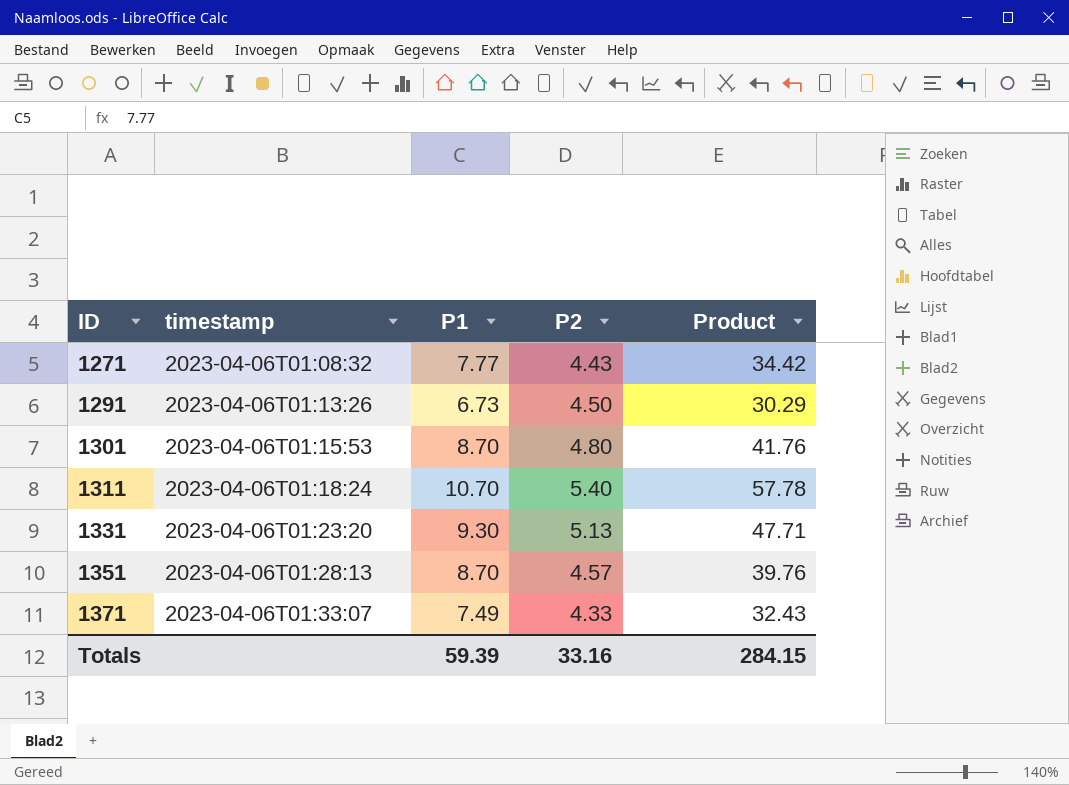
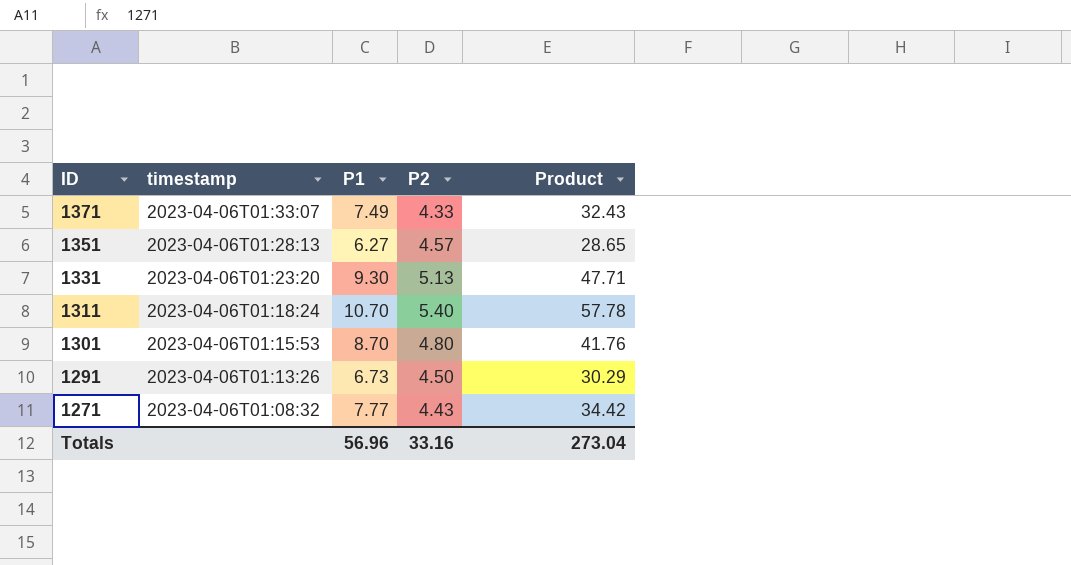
row order: ID ascending -> ID descending
1351 | P1: 8.70 -> 6.27
1351 | Product: 39.76 -> 28.65
Totals | P1: 59.39 -> 56.96
Totals | Product: 284.15 -> 273.04

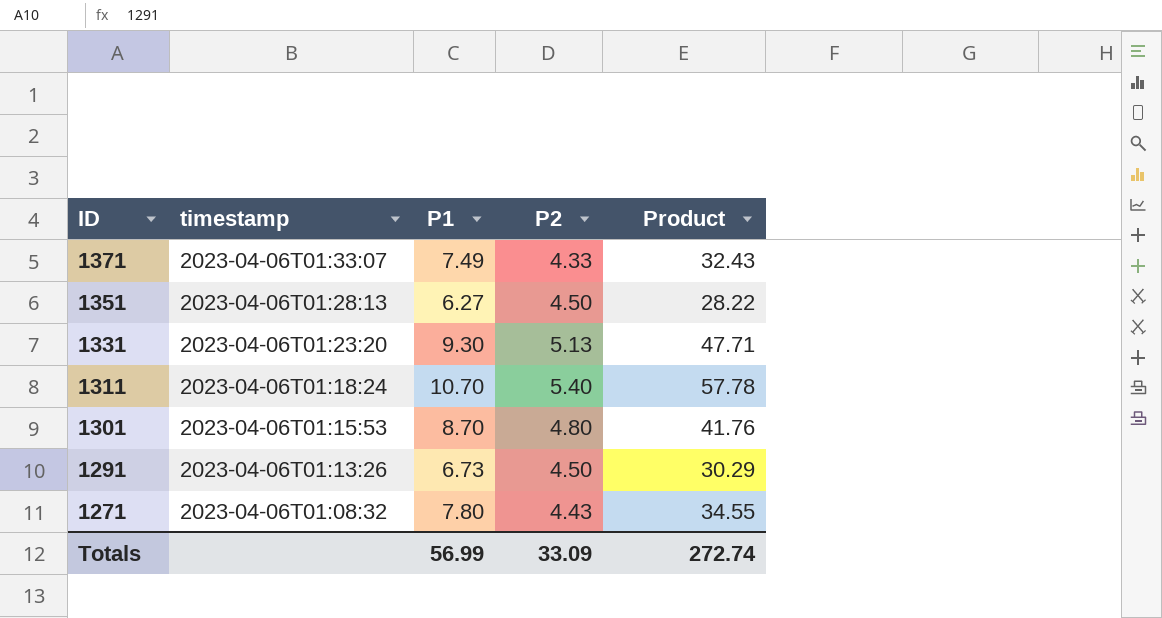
1351 | P2: 4.57 -> 4.50
1351 | Product: 28.65 -> 28.22
1271 | P1: 7.77 -> 7.80
1271 | Product: 34.42 -> 34.55
Totals | P1: 56.96 -> 56.99
Totals | P2: 33.16 -> 33.09
Totals | Product: 273.04 -> 272.74

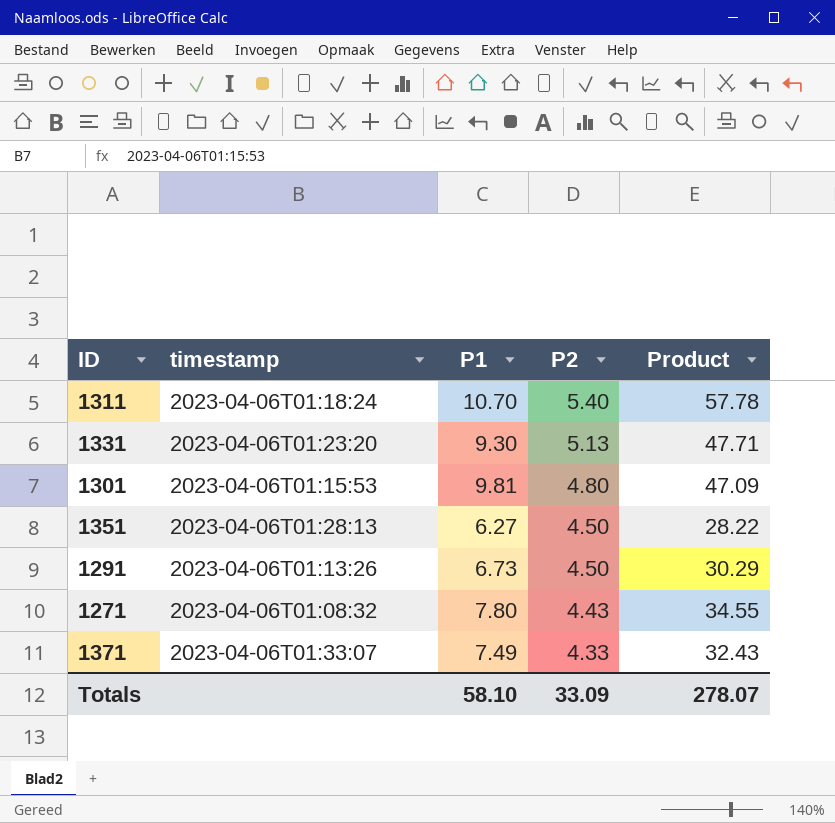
row order: ID descending -> P2 descending
1301 | P1: 8.70 -> 9.81
1301 | Product: 41.76 -> 47.09
Totals | P1: 56.99 -> 58.10
Totals | Product: 272.74 -> 278.07

